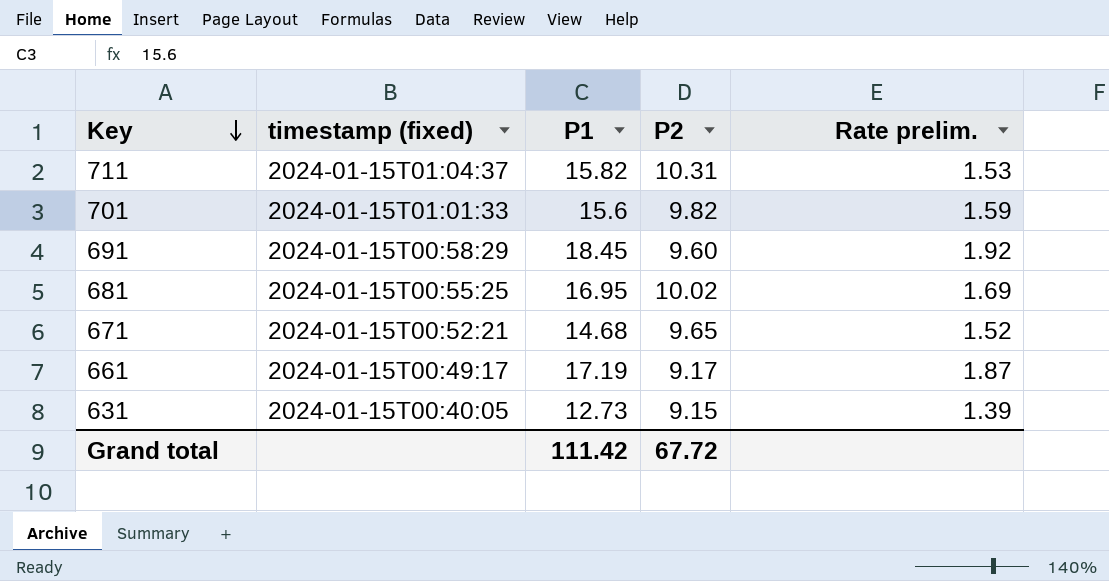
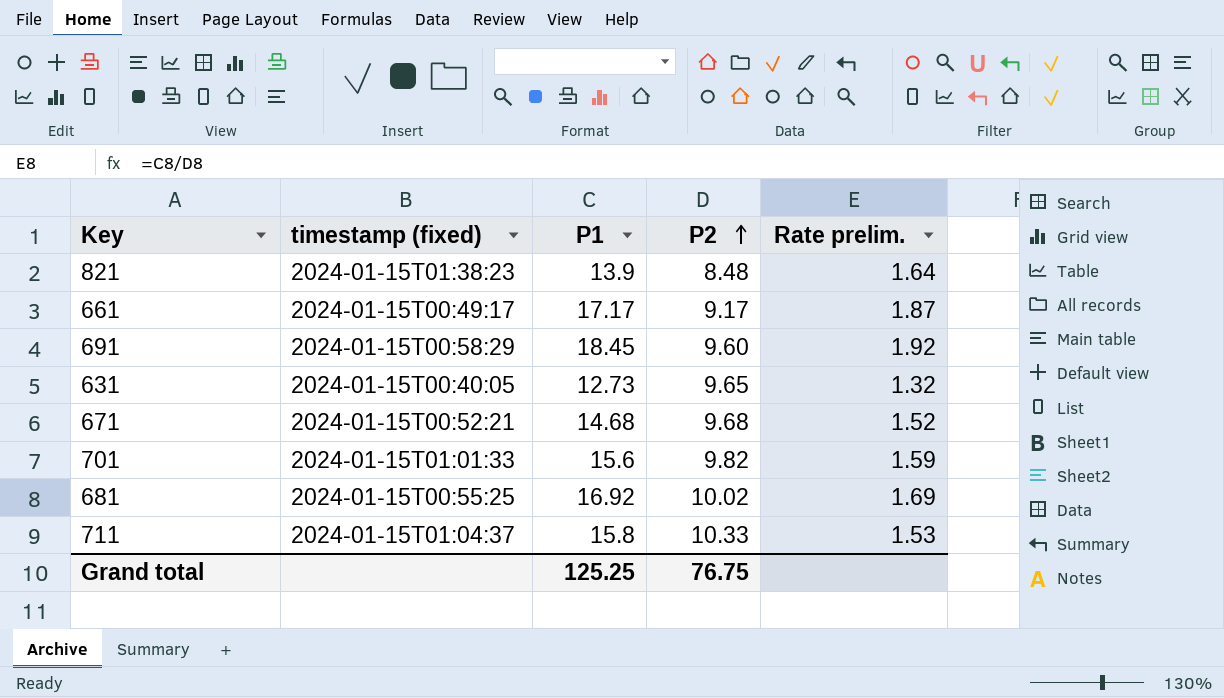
row order: Key descending -> P2 ascending
row 821: none -> 2024-01-15T01:38:23 | 13.9 | 8.48 | 1.64
661 | P1: 17.19 -> 17.17
631 | P2: 9.15 -> 9.65
631 | Rate prelim.: 1.39 -> 1.32
671 | P2: 9.65 -> 9.68
681 | P1: 16.95 -> 16.92
711 | P1: 15.82 -> 15.8
711 | P2: 10.31 -> 10.33
Grand total | P1: 111.42 -> 125.25
Grand total | P2: 67.72 -> 76.75

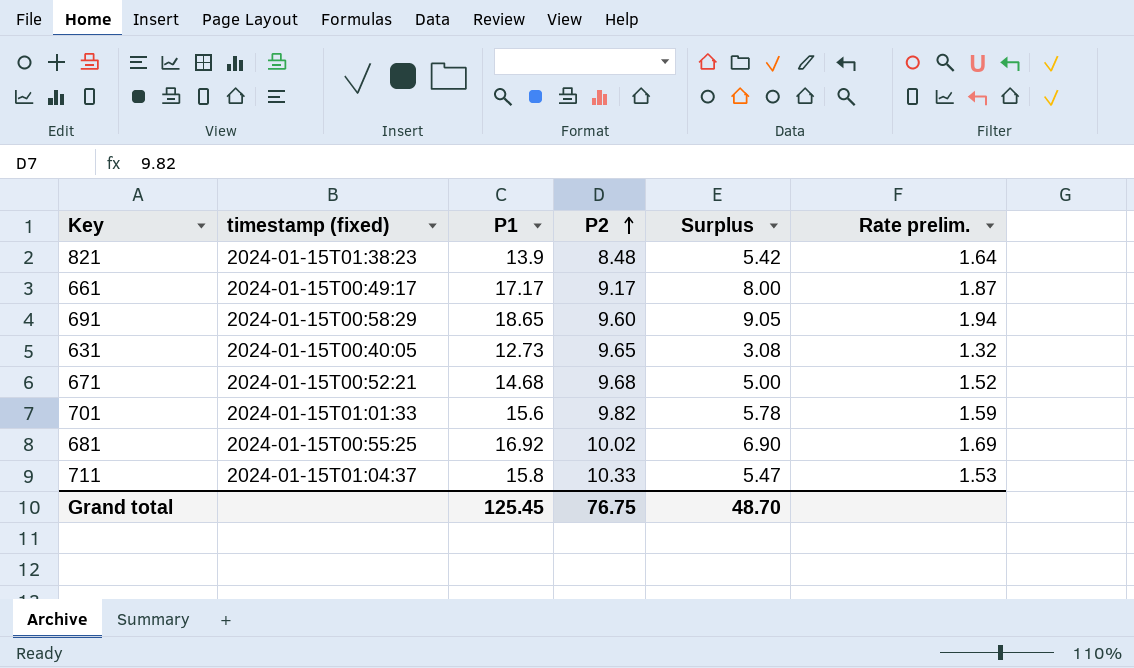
column Surplus | formula: none -> [P1] - [P2]
691 | P1: 18.45 -> 18.65
691 | Rate prelim.: 1.92 -> 1.94
Grand total | P1: 125.25 -> 125.45

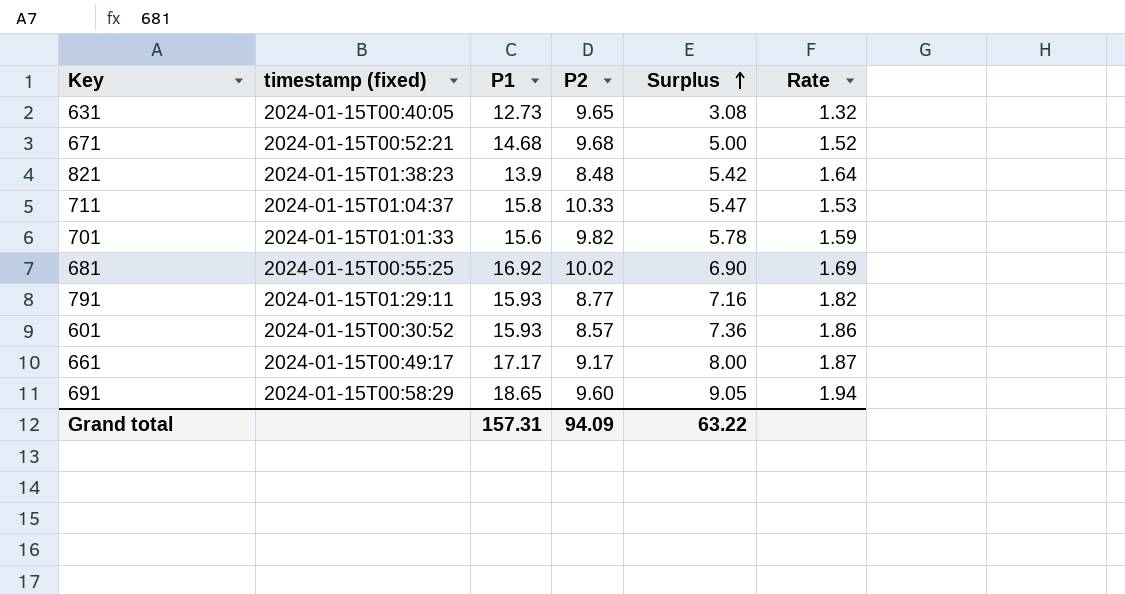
row order: P2 ascending -> Surplus ascending
column name: Rate prelim. -> Rate
row 791: none -> 2024-01-15T01:29:11 | 15.93 | 8.77 | 7.16 | 1.82
row 601: none -> 2024-01-15T00:30:52 | 15.93 | 8.57 | 7.36 | 1.86
Grand total | P1: 125.45 -> 157.31
Grand total | P2: 76.75 -> 94.09
Grand total | Surplus: 48.70 -> 63.22

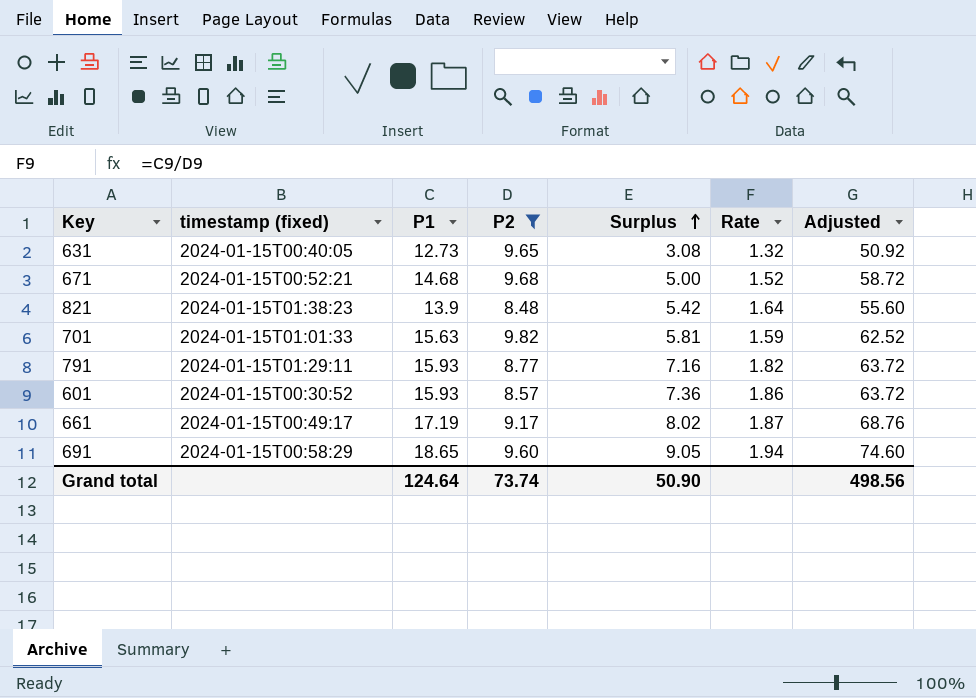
filter: none -> P2 <= 9.82
column Adjusted | formula: none -> [P1] * 4
701 | P1: 15.6 -> 15.63
701 | Surplus: 5.78 -> 5.81
661 | P1: 17.17 -> 17.19
661 | Surplus: 8.00 -> 8.02
Grand total | P1: 157.31 -> 124.64
Grand total | P2: 94.09 -> 73.74
Grand total | Surplus: 63.22 -> 50.90

